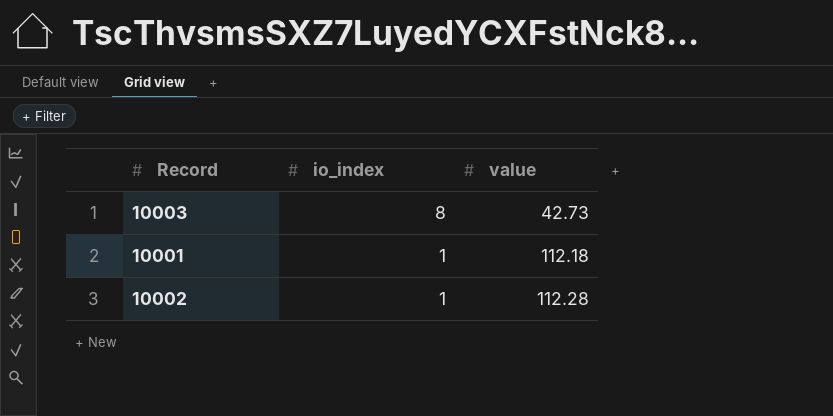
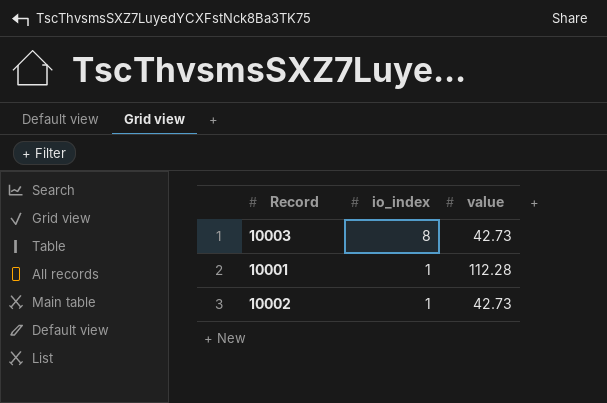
10001 | value: 112.18 -> 112.28
10002 | value: 112.28 -> 42.73

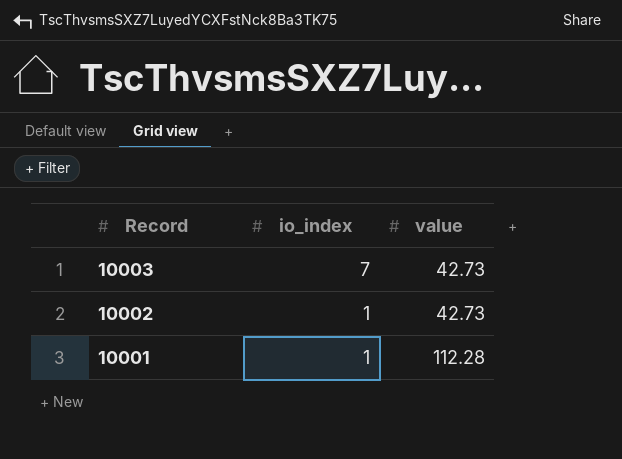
row order: io_index descending -> Record descending
10003 | io_index: 8 -> 7

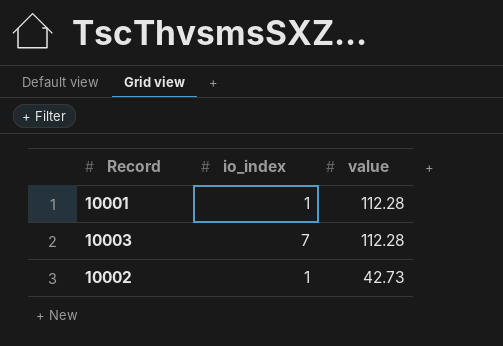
row order: Record descending -> value descending
10003 | value: 42.73 -> 112.28

